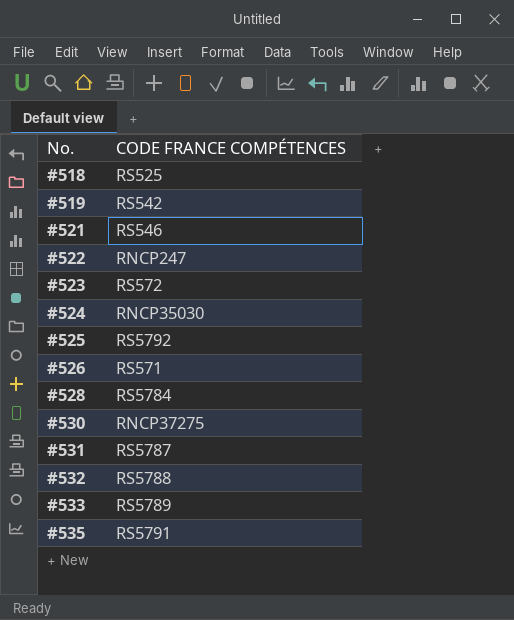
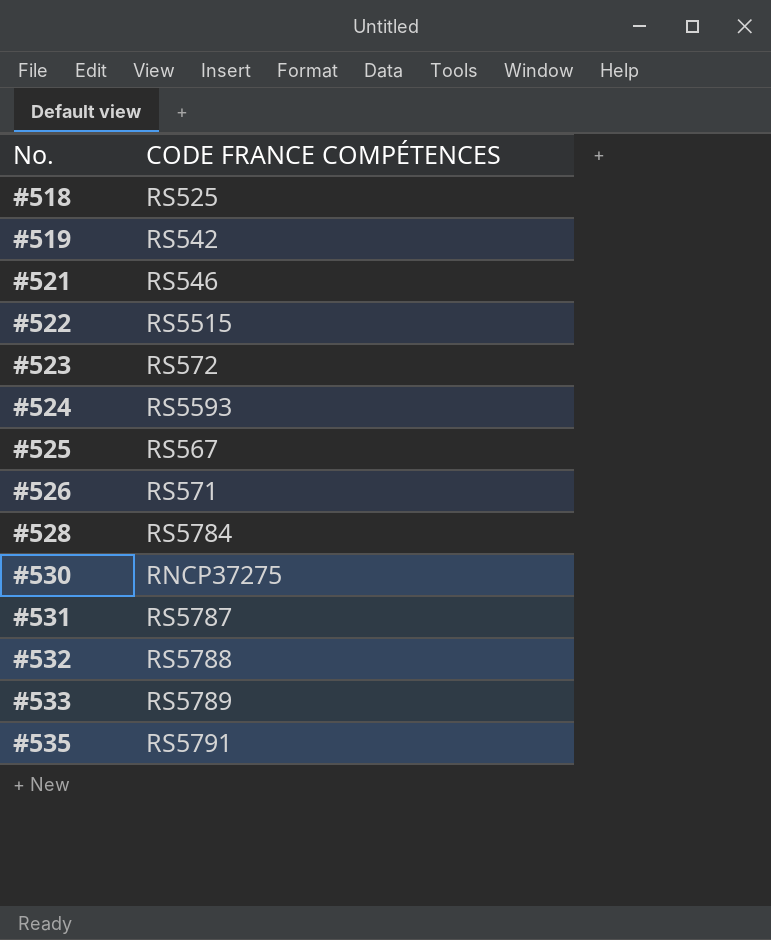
#522 | CODE FRANCE COMPÉTENCES: RNCP247 -> RS5515
#524 | CODE FRANCE COMPÉTENCES: RNCP35030 -> RS5593
#525 | CODE FRANCE COMPÉTENCES: RS5792 -> RS567

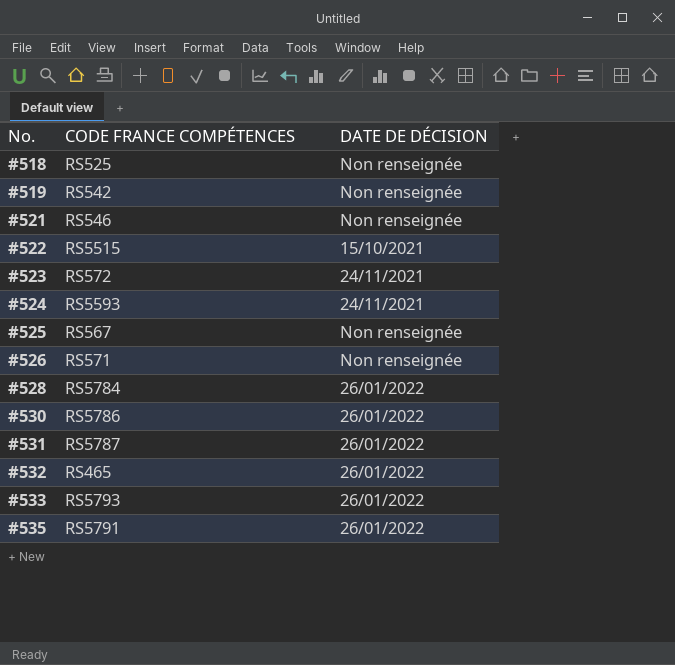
column DATE DE DÉCISION | position: none -> 3
#530 | CODE FRANCE COMPÉTENCES: RNCP37275 -> RS5786
#532 | CODE FRANCE COMPÉTENCES: RS5788 -> RS465
#533 | CODE FRANCE COMPÉTENCES: RS5789 -> RS5793

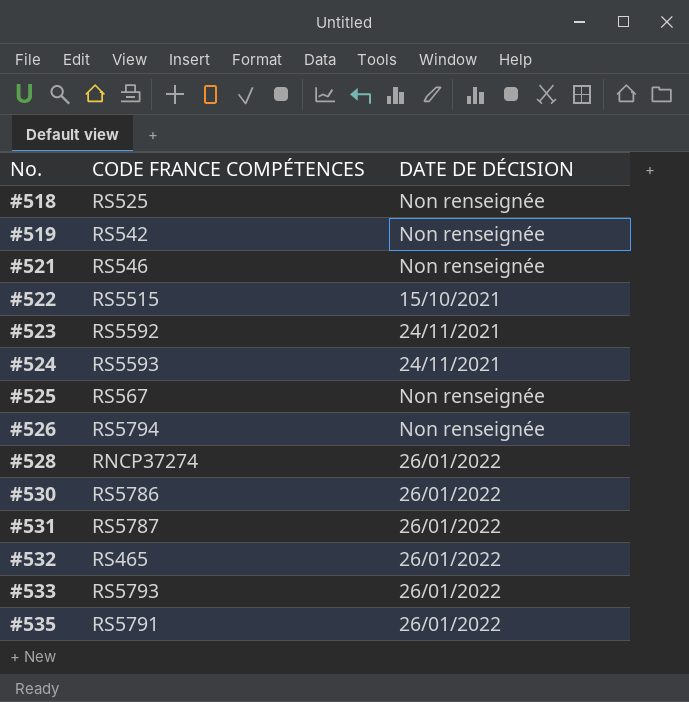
#523 | CODE FRANCE COMPÉTENCES: RS572 -> RS5592
#526 | CODE FRANCE COMPÉTENCES: RS571 -> RS5794
#528 | CODE FRANCE COMPÉTENCES: RS5784 -> RNCP37274

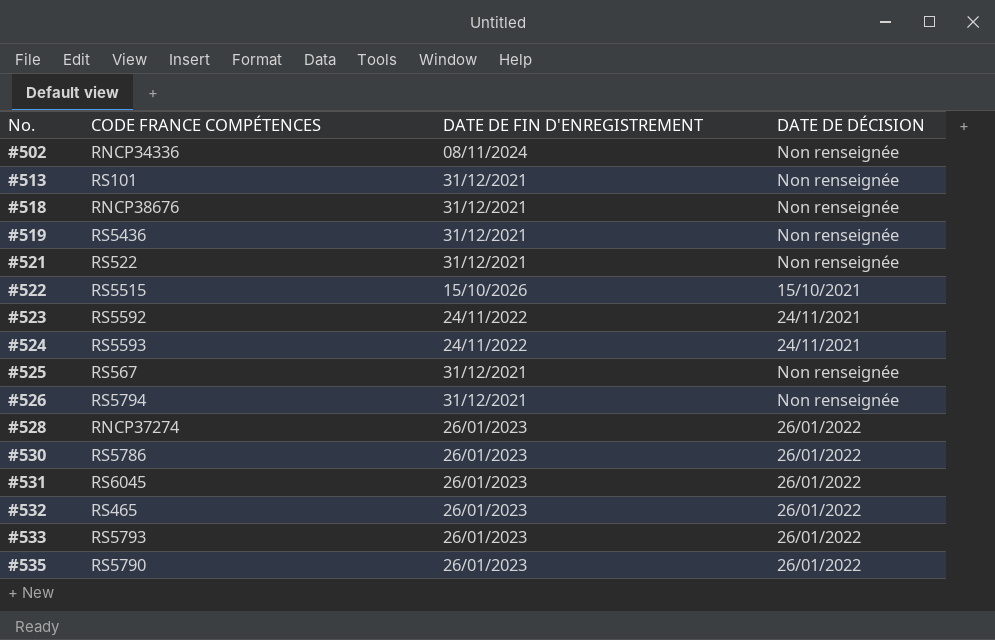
column DATE DE FIN D'ENREGISTREMENT | position: none -> 3
row #502: none -> RNCP34336 | 08/11/2024 | Non renseignée
row #513: none -> RS101 | 31/12/2021 | Non renseignée
#518 | CODE FRANCE COMPÉTENCES: RS525 -> RNCP38676
#519 | CODE FRANCE COMPÉTENCES: RS542 -> RS5436
#521 | CODE FRANCE COMPÉTENCES: RS546 -> RS522
#531 | CODE FRANCE COMPÉTENCES: RS5787 -> RS6045
#535 | CODE FRANCE COMPÉTENCES: RS5791 -> RS5790

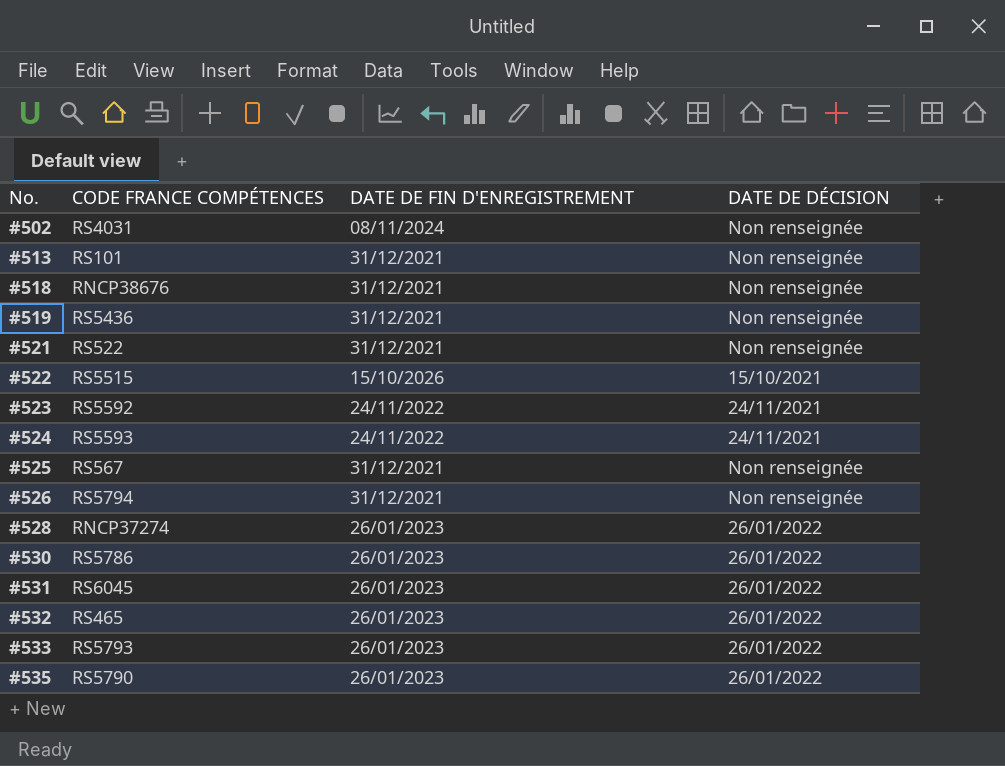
#502 | CODE FRANCE COMPÉTENCES: RNCP34336 -> RS4031

